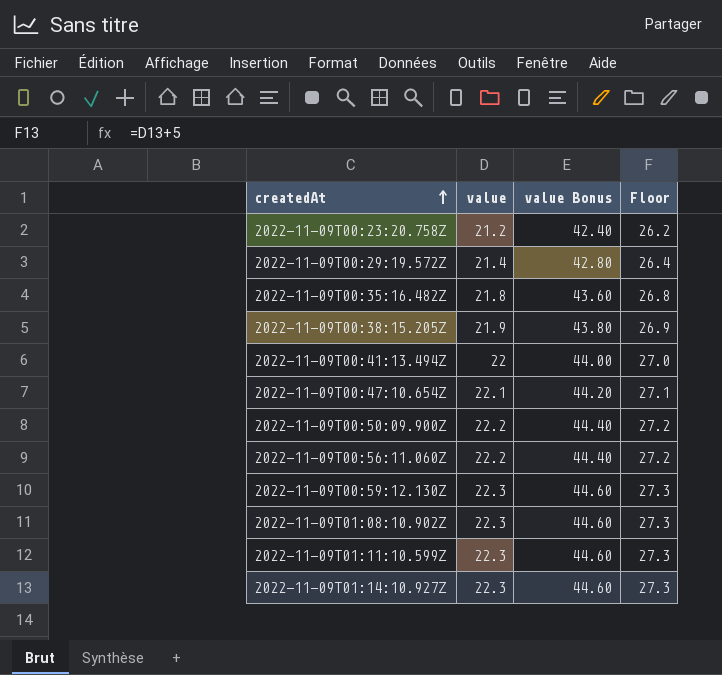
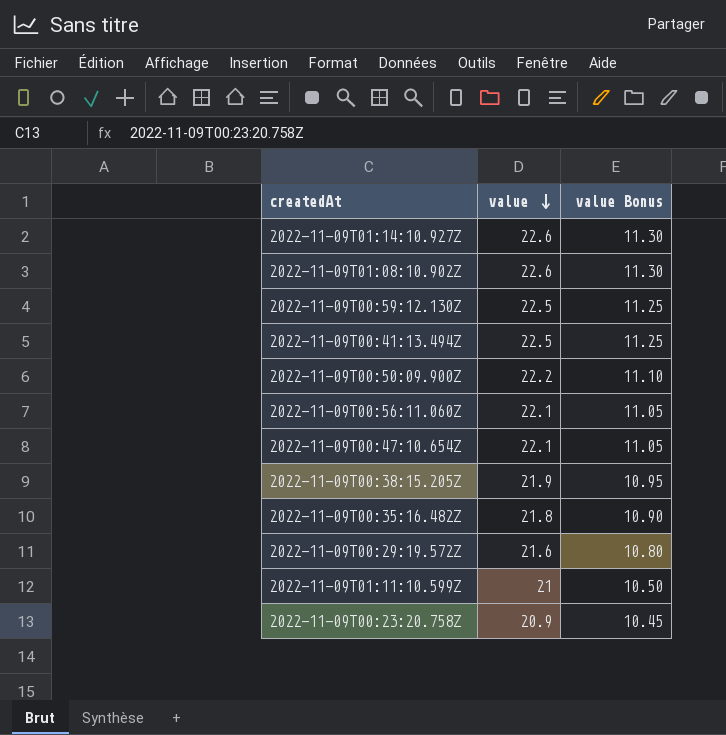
row order: createdAt ascending -> value descending
column Floor | formula: [value] + 5 -> none
column value Bonus | formula: [value] * 2 -> [value] * 0.5
2022-11-09T01:14:10.927Z | value: 22.3 -> 22.6
2022-11-09T01:08:10.902Z | value: 22.3 -> 22.6
2022-11-09T00:59:12.130Z | value: 22.3 -> 22.5
2022-11-09T00:41:13.494Z | value: 22 -> 22.5
2022-11-09T00:56:11.060Z | value: 22.2 -> 22.1
2022-11-09T00:29:19.572Z | value: 21.4 -> 21.6
2022-11-09T01:11:10.599Z | value: 22.3 -> 21
2022-11-09T00:23:20.758Z | value: 21.2 -> 20.9

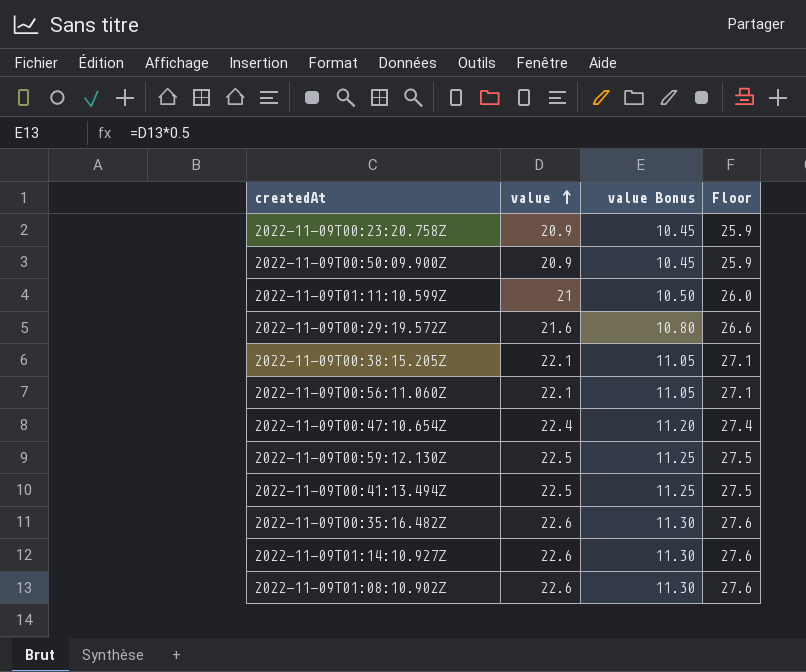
row order: value descending -> value ascending
column Floor | formula: none -> [value] + 5
2022-11-09T00:50:09.900Z | value: 22.2 -> 20.9
2022-11-09T00:50:09.900Z | value Bonus: 11.10 -> 10.45
2022-11-09T00:38:15.205Z | value: 21.9 -> 22.1
2022-11-09T00:38:15.205Z | value Bonus: 10.95 -> 11.05
2022-11-09T00:47:10.654Z | value: 22.1 -> 22.4
2022-11-09T00:47:10.654Z | value Bonus: 11.05 -> 11.20
2022-11-09T00:35:16.482Z | value: 21.8 -> 22.6
2022-11-09T00:35:16.482Z | value Bonus: 10.90 -> 11.30

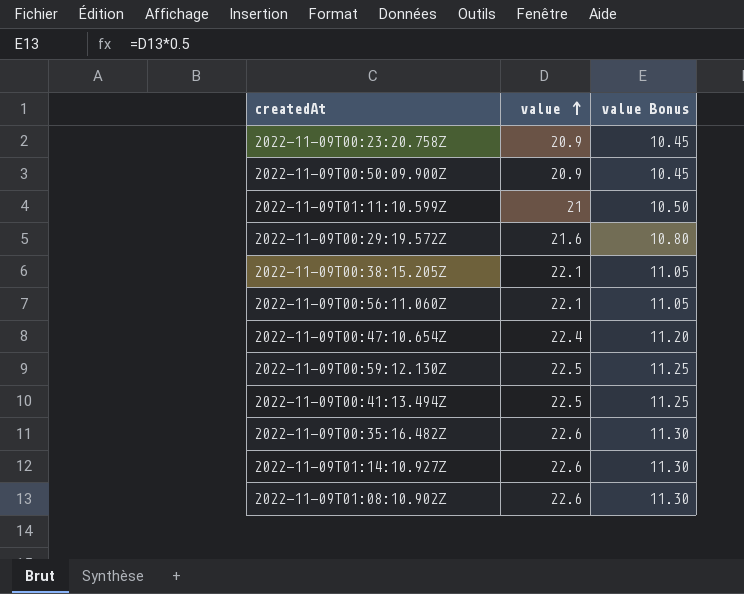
column Floor | formula: [value] + 5 -> none

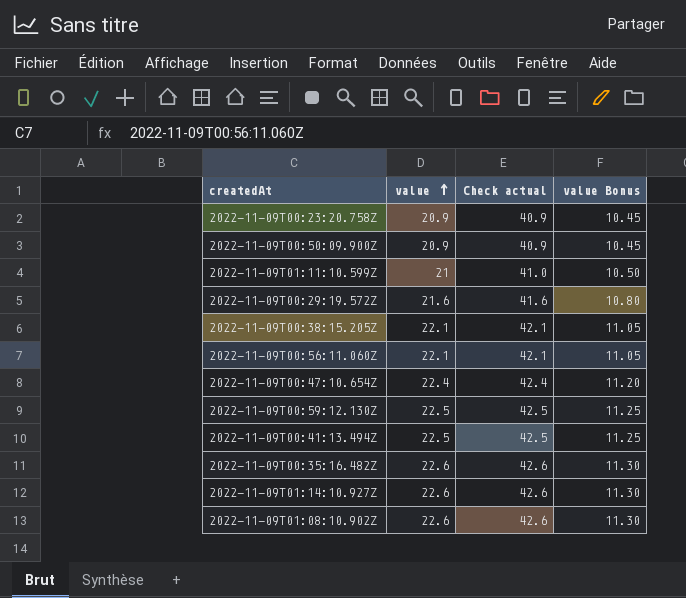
column Check actual | formula: none -> [value] + 20

